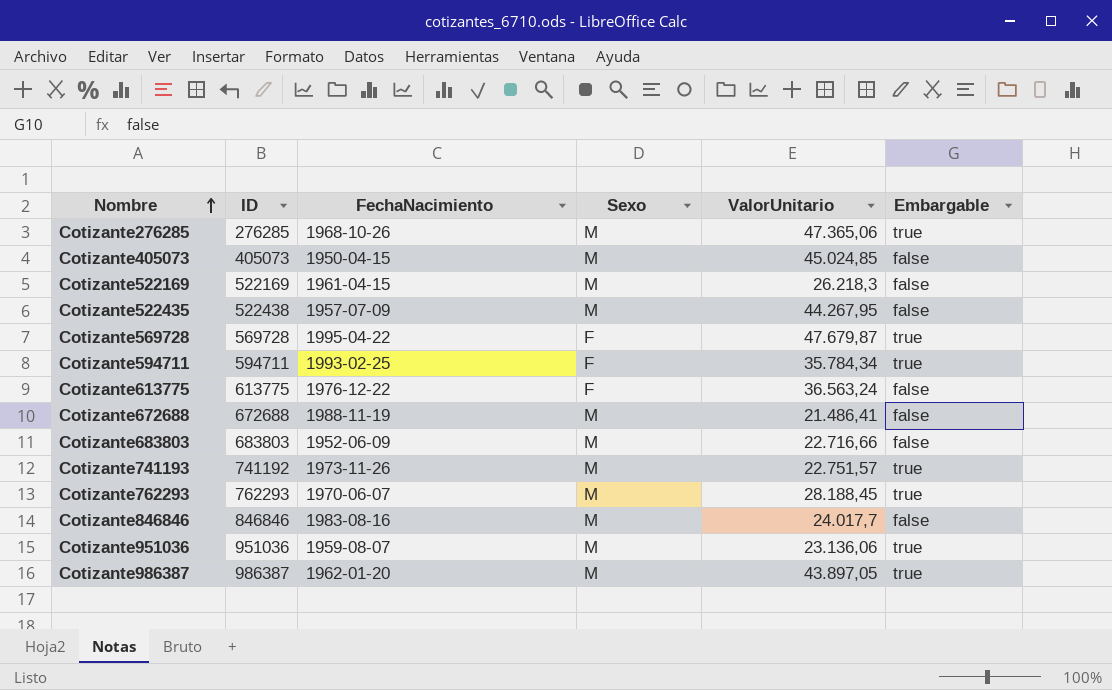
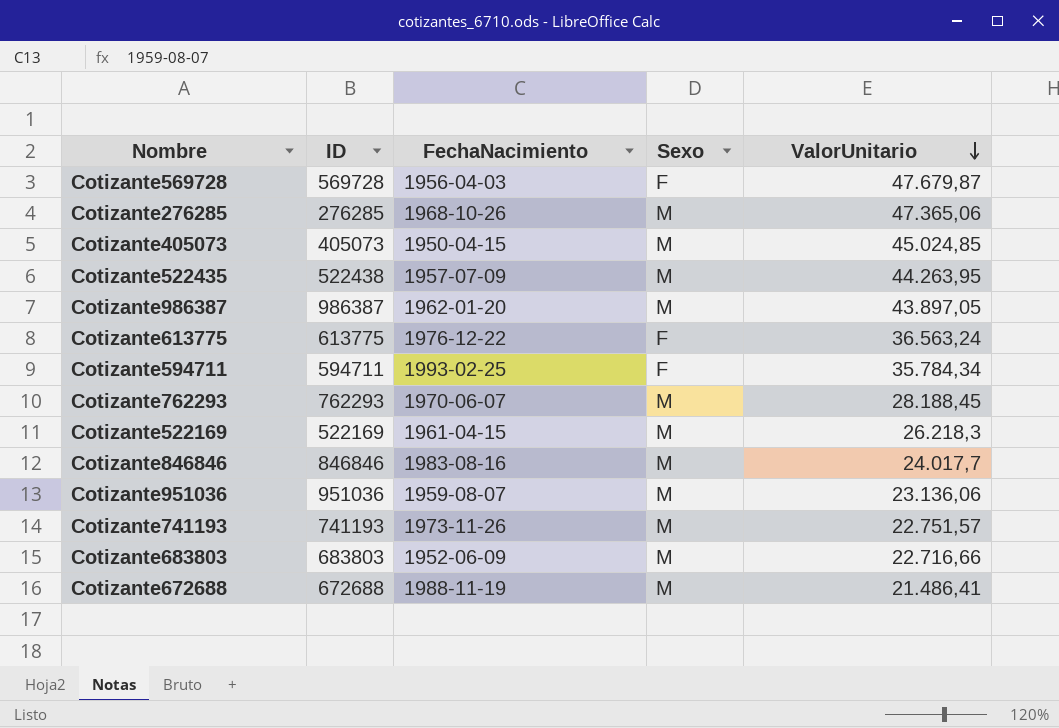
row order: Nombre ascending -> ValorUnitario descending
column Embargable | position: 6 -> none
Cotizante569728 | FechaNacimiento: 1995-04-22 -> 1956-04-03
Cotizante522435 | ValorUnitario: 44.267,95 -> 44.263,95
Cotizante741193 | ID: 741192 -> 741193

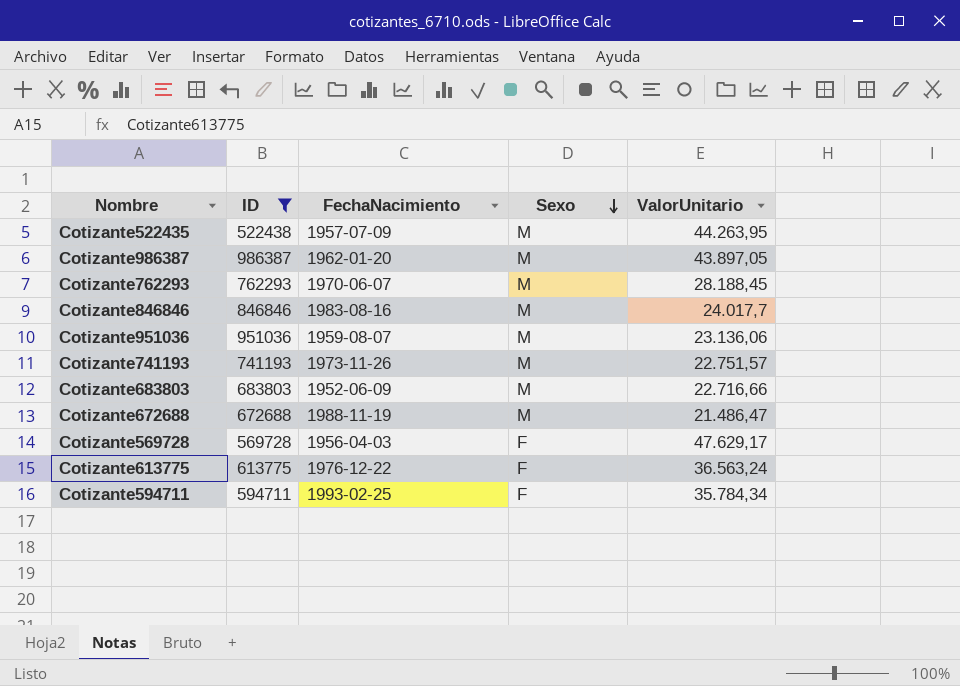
filter: none -> ID >= 522438
row order: ValorUnitario descending -> Sexo descending
Cotizante672688 | ValorUnitario: 21.486,41 -> 21.486,47
Cotizante569728 | ValorUnitario: 47.679,87 -> 47.629,17

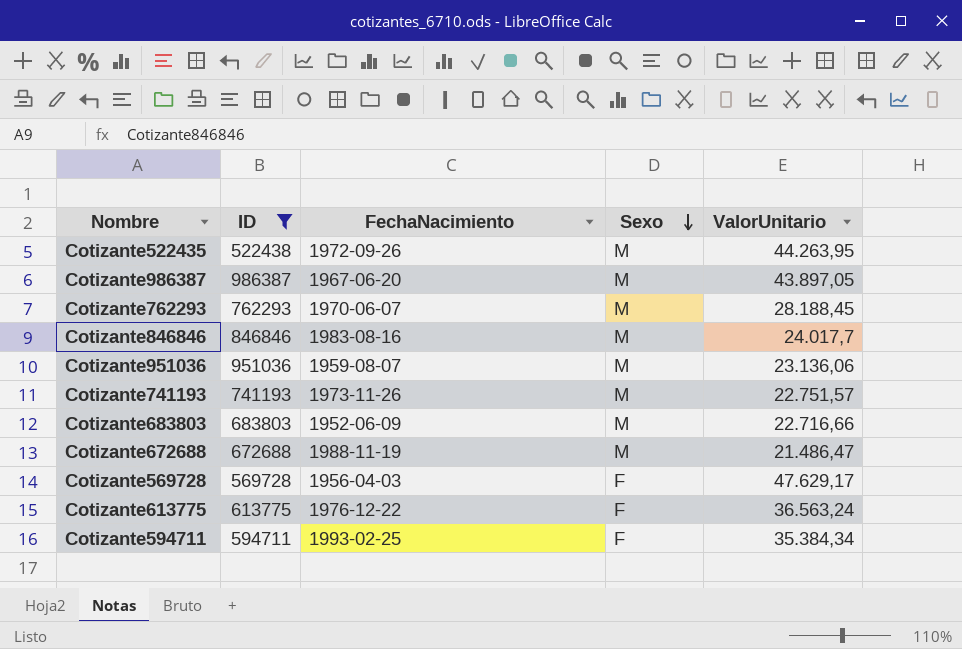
Cotizante522435 | FechaNacimiento: 1957-07-09 -> 1972-09-26
Cotizante986387 | FechaNacimiento: 1962-01-20 -> 1967-06-20
Cotizante594711 | ValorUnitario: 35.784,34 -> 35.384,34

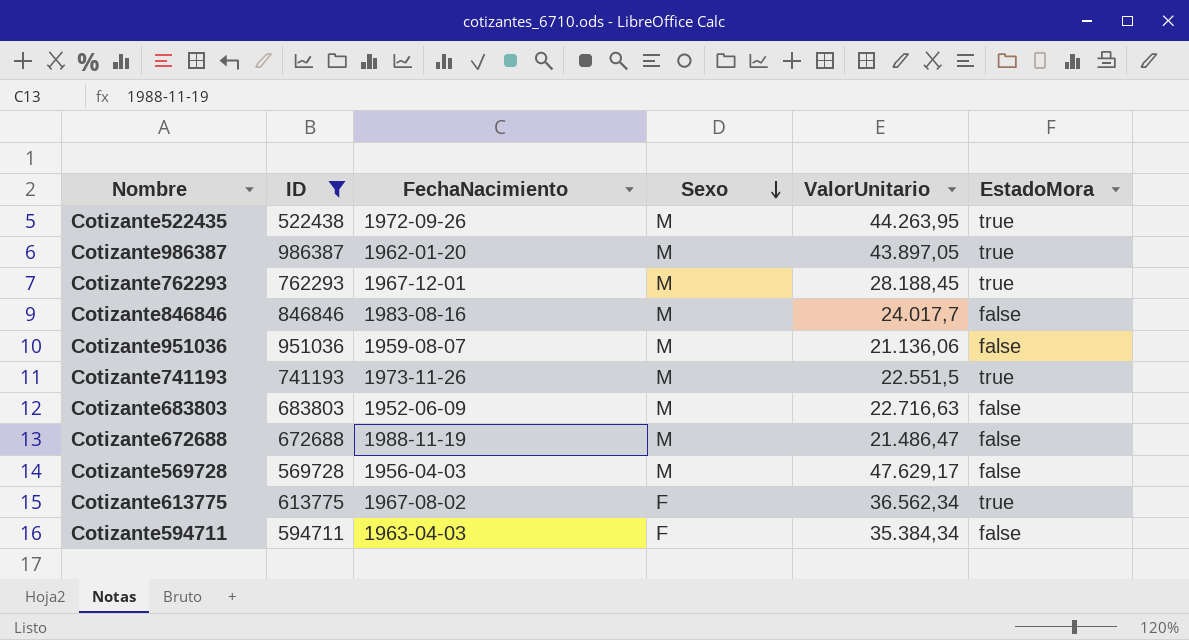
column EstadoMora | position: none -> 6
Cotizante986387 | FechaNacimiento: 1967-06-20 -> 1962-01-20
Cotizante762293 | FechaNacimiento: 1970-06-07 -> 1967-12-01
Cotizante951036 | ValorUnitario: 23.136,06 -> 21.136,06
Cotizante741193 | ValorUnitario: 22.751,57 -> 22.551,5
Cotizante683803 | ValorUnitario: 22.716,66 -> 22.716,63
Cotizante569728 | Sexo: F -> M
Cotizante613775 | FechaNacimiento: 1976-12-22 -> 1967-08-02
Cotizante613775 | ValorUnitario: 36.563,24 -> 36.562,34
Cotizante594711 | FechaNacimiento: 1993-02-25 -> 1963-04-03

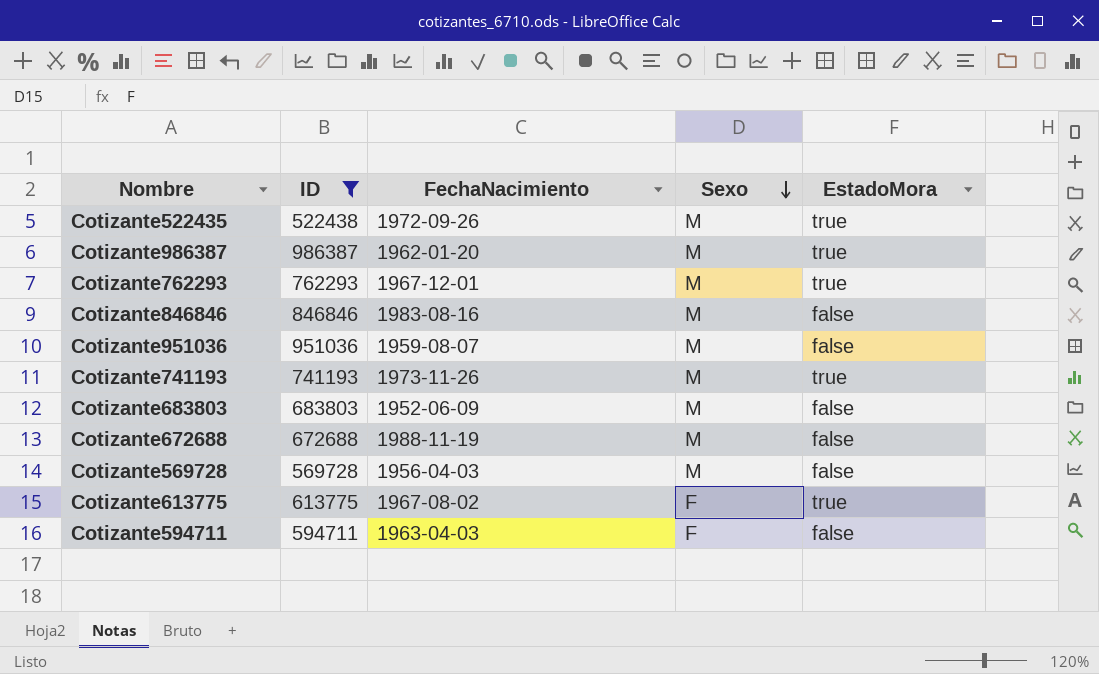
column ValorUnitario | position: 5 -> none

